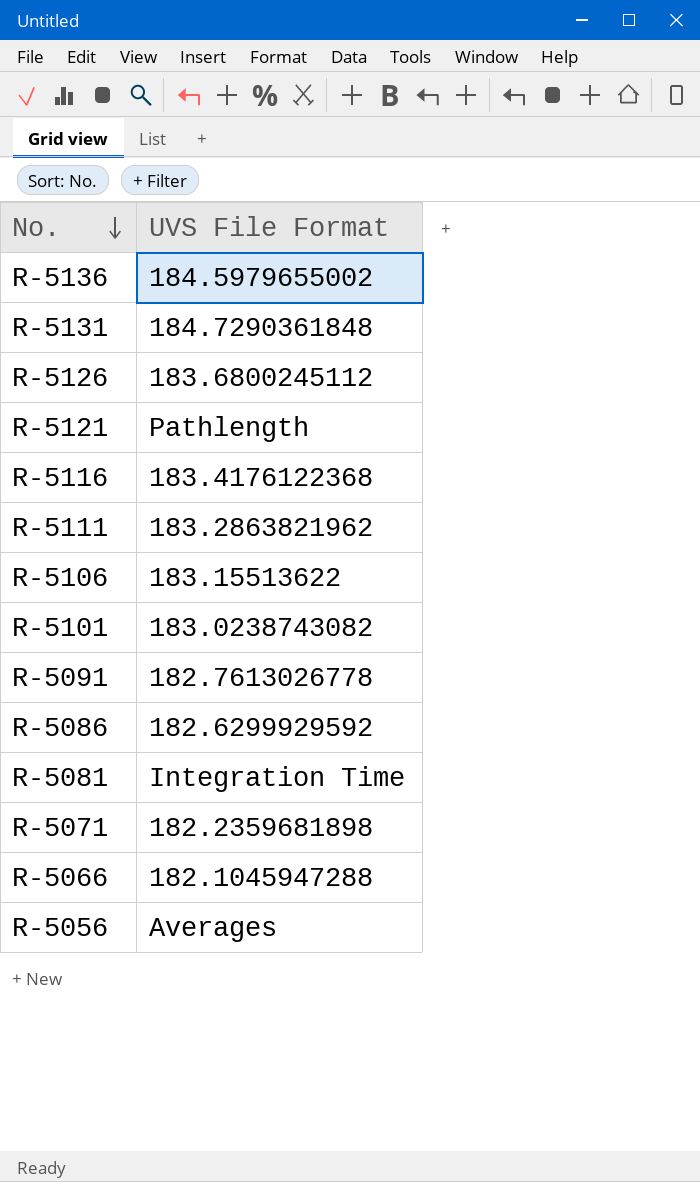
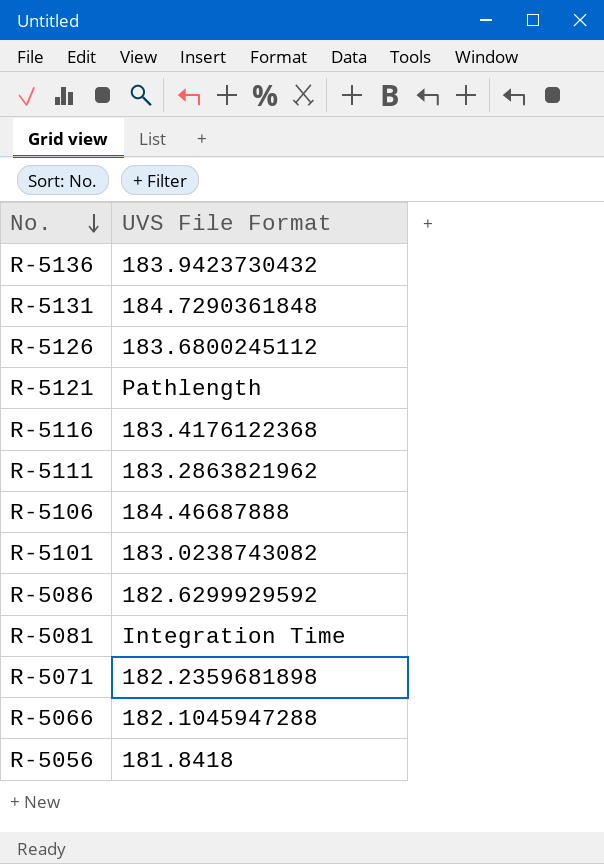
row R-5091: 182.7613026778 -> none
R-5136 | UVS File Format: 184.5979655002 -> 183.9423730432
R-5106 | UVS File Format: 183.15513622 -> 184.46687888
R-5056 | UVS File Format: Averages -> 181.8418

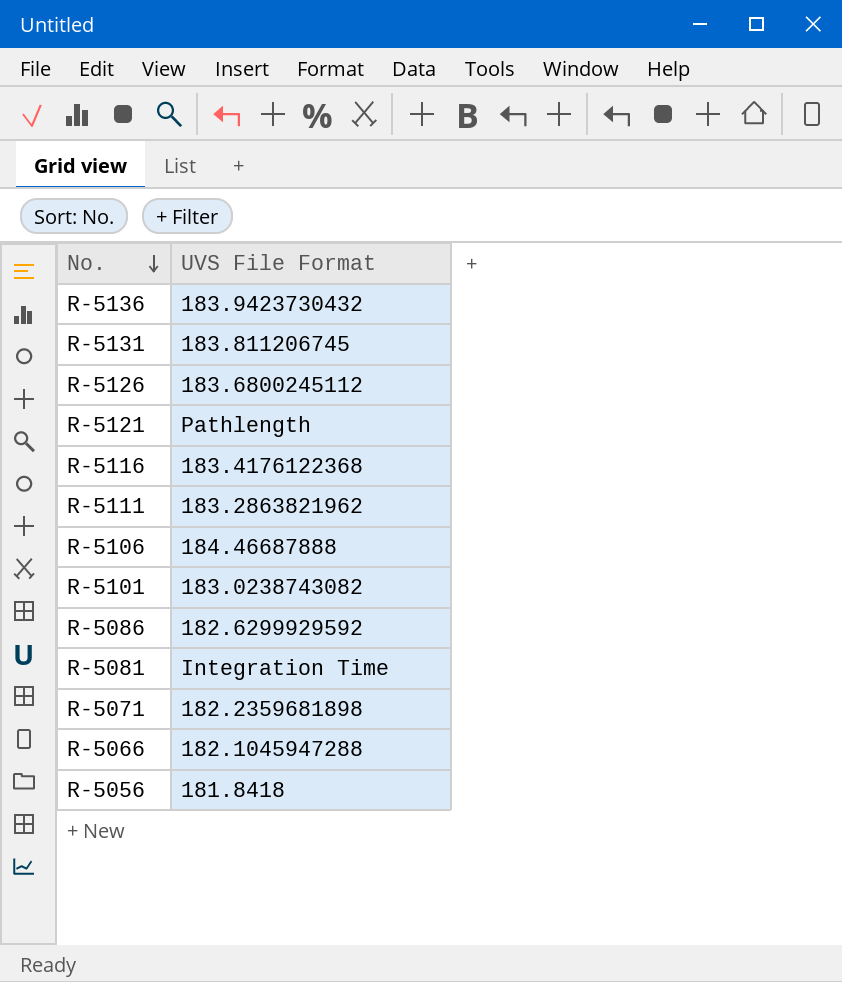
R-5131 | UVS File Format: 184.7290361848 -> 183.811206745

